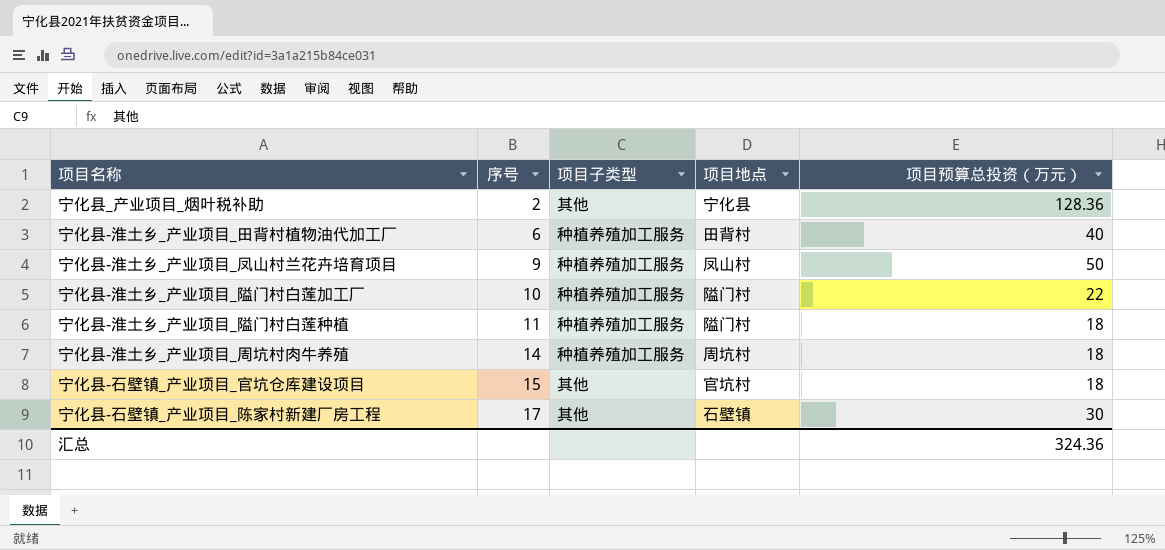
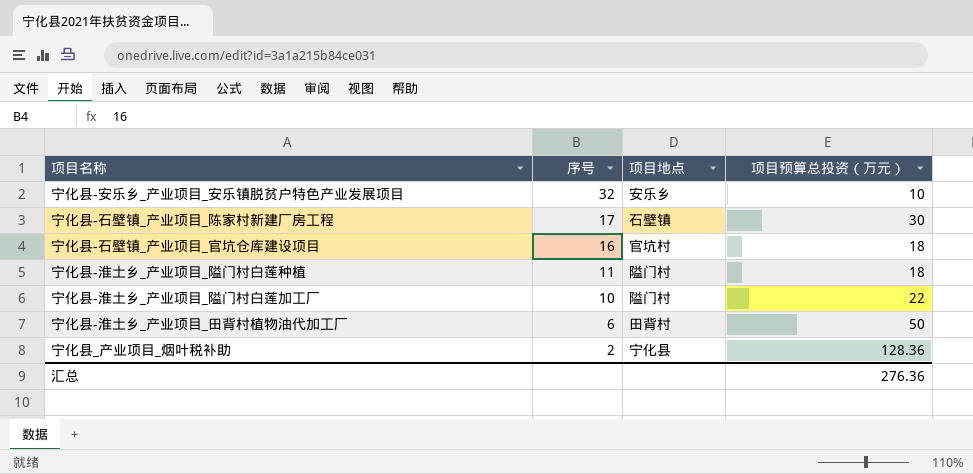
row order: 序号 ascending -> 序号 descending
column 项目子类型 | position: 3 -> none
row 宁化县-淮土乡_产业项目_凤山村兰花卉培育项目: 9 | 种植养殖加工服务 | 凤山村 | 50 -> none
row 宁化县-淮土乡_产业项目_周坑村肉牛养殖: 14 | 种植养殖加工服务 | 周坑村 | 18 -> none
row 宁化县-安乐乡_产业项目_安乐镇脱贫户特色产业发展项目: none -> 32 | 安乐乡 | 10
宁化县-石壁镇_产业项目_官坑仓库建设项目 | 序号: 15 -> 16
宁化县-淮土乡_产业项目_田背村植物油代加工厂 | 项目预算总投资（万元）: 40 -> 50
汇总 | 项目预算总投资（万元）: 324.36 -> 276.36

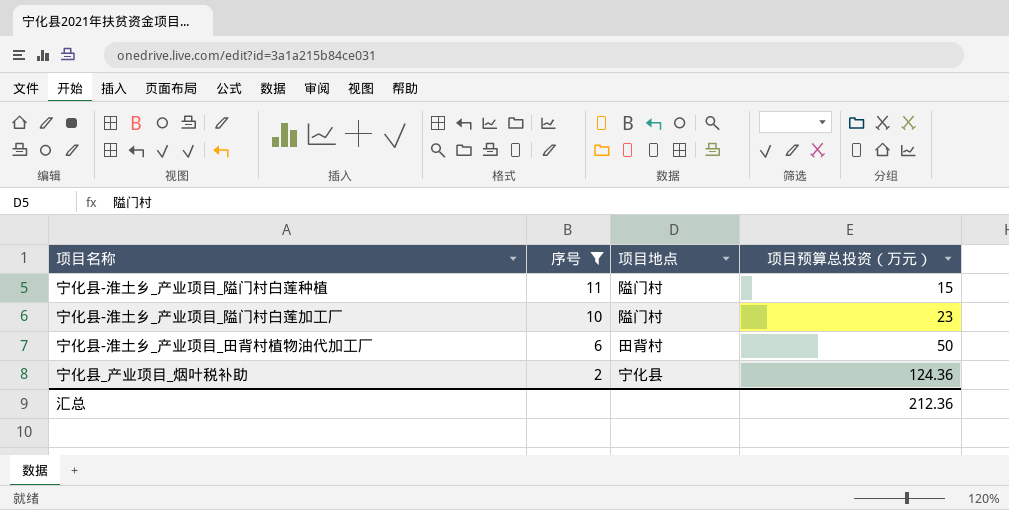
filter: none -> 序号 <= 11
宁化县-淮土乡_产业项目_隘门村白莲种植 | 项目预算总投资（万元）: 18 -> 15
宁化县-淮土乡_产业项目_隘门村白莲加工厂 | 项目预算总投资（万元）: 22 -> 23
宁化县_产业项目_烟叶税补助 | 项目预算总投资（万元）: 128.36 -> 124.36
汇总 | 项目预算总投资（万元）: 276.36 -> 212.36

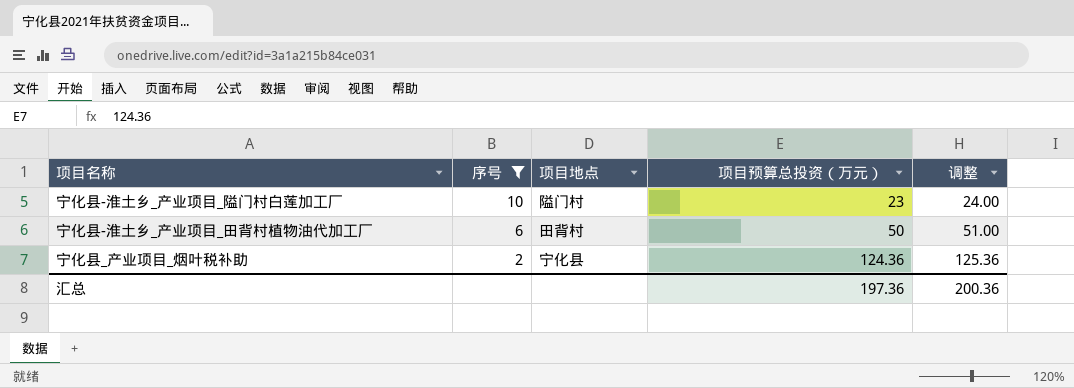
column 调整 | formula: none -> [项目预算总投资（万元）] + 1
row 宁化县-淮土乡_产业项目_隘门村白莲种植: 11 | 隘门村 | 15 -> none
汇总 | 项目预算总投资（万元）: 212.36 -> 197.36

